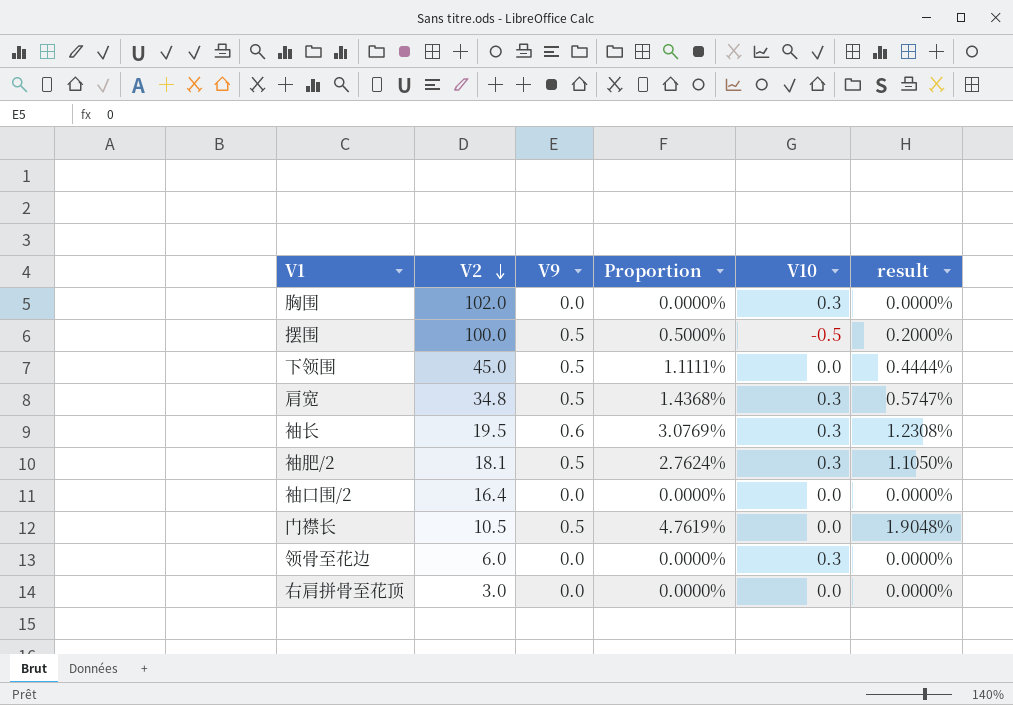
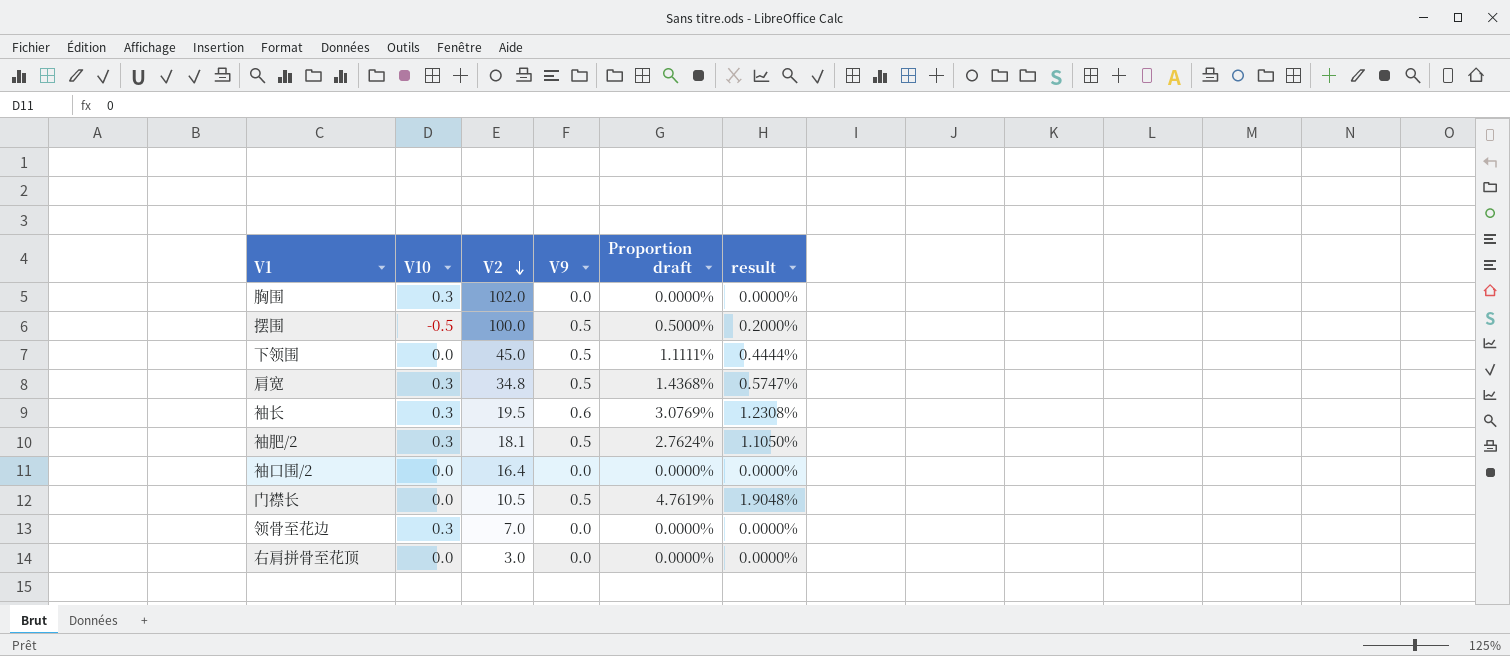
column V10 | position: 5 -> 2
column name: Proportion -> Proportion draft
领骨至花边 | V2: 6.0 -> 7.0

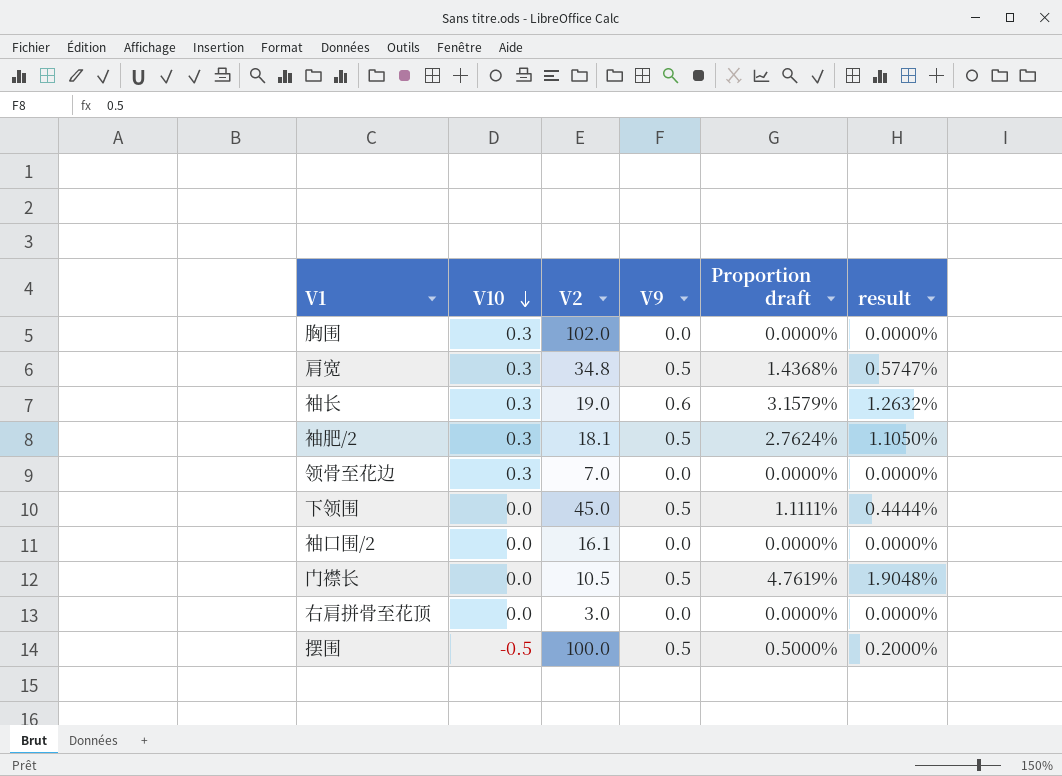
row order: V2 descending -> V10 descending
袖长 | V2: 19.5 -> 19.0
袖长 | Proportion draft: 3.0769% -> 3.1579%
袖长 | result: 1.2308% -> 1.2632%
袖口围/2 | V2: 16.4 -> 16.1

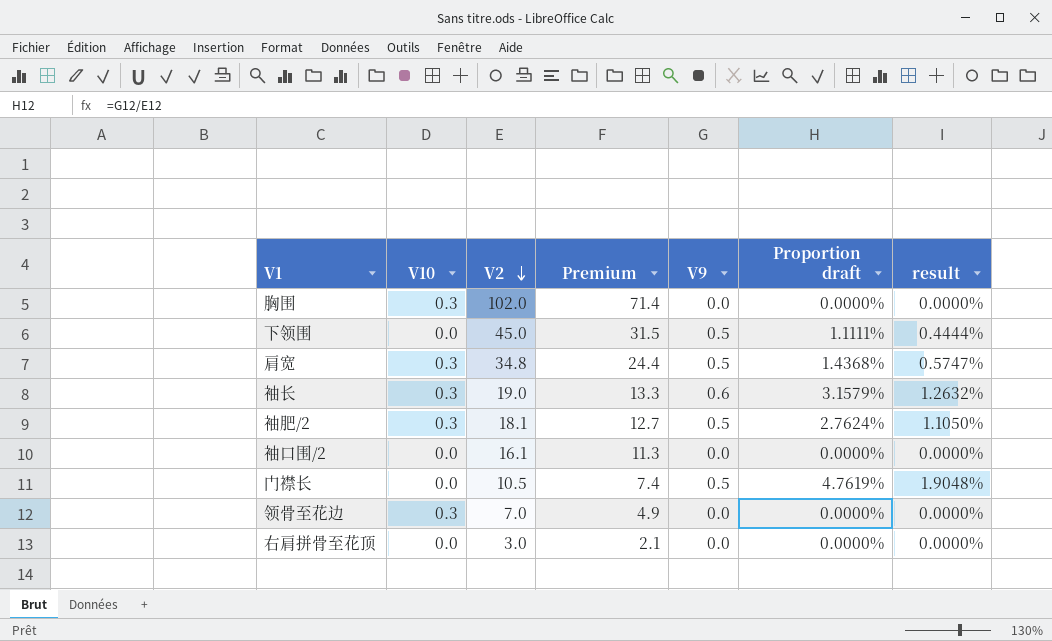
row order: V10 descending -> V2 descending
column Premium | formula: none -> [V2] * 0.7
row 摆围: -0.5 | 100.0 | 0.5 | 0.5000% | 0.2000% -> none

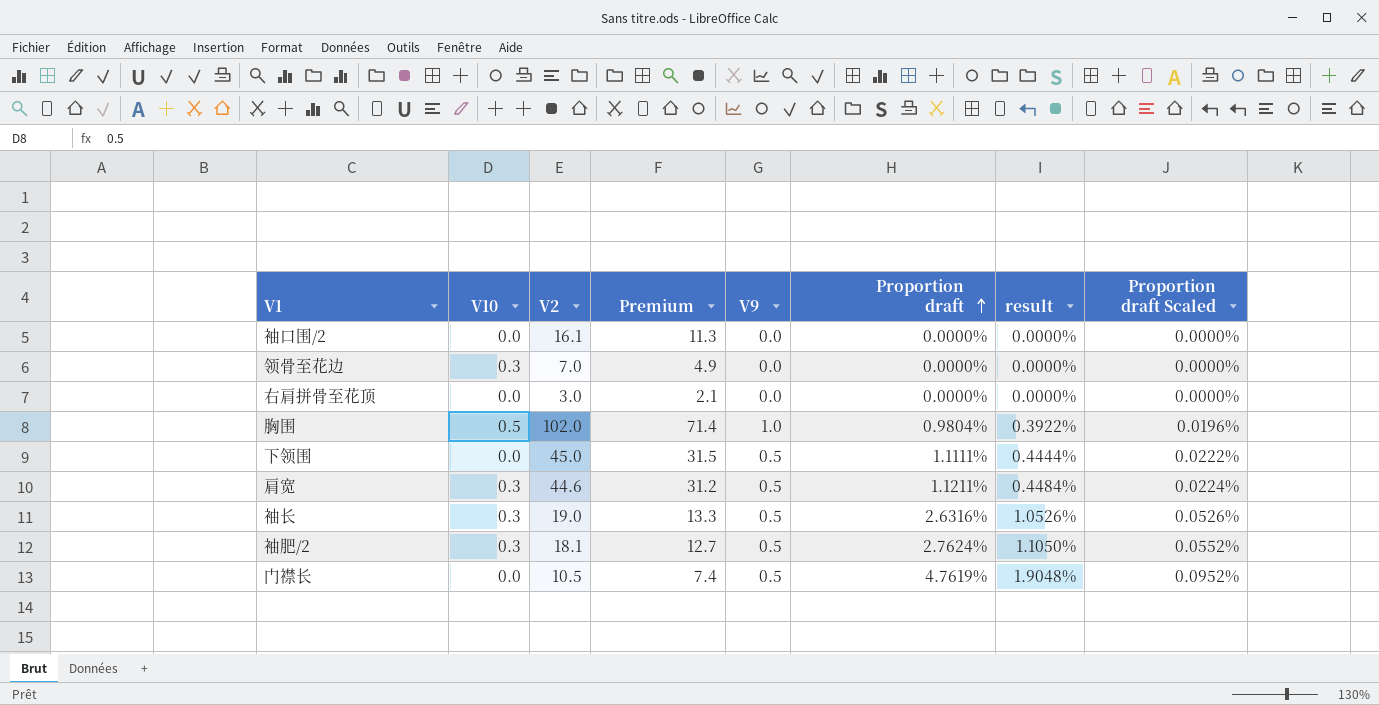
row order: V2 descending -> Proportion draft ascending
column Proportion draft Scaled | formula: none -> [Proportion draft] * 0.02
胸围 | V10: 0.3 -> 0.5
胸围 | V9: 0.0 -> 1.0
胸围 | Proportion draft: 0.0000% -> 0.9804%
胸围 | result: 0.0000% -> 0.3922%
肩宽 | V2: 34.8 -> 44.6
肩宽 | Premium: 24.4 -> 31.2
肩宽 | Proportion draft: 1.4368% -> 1.1211%
肩宽 | result: 0.5747% -> 0.4484%
袖长 | V9: 0.6 -> 0.5
袖长 | Proportion draft: 3.1579% -> 2.6316%
袖长 | result: 1.2632% -> 1.0526%

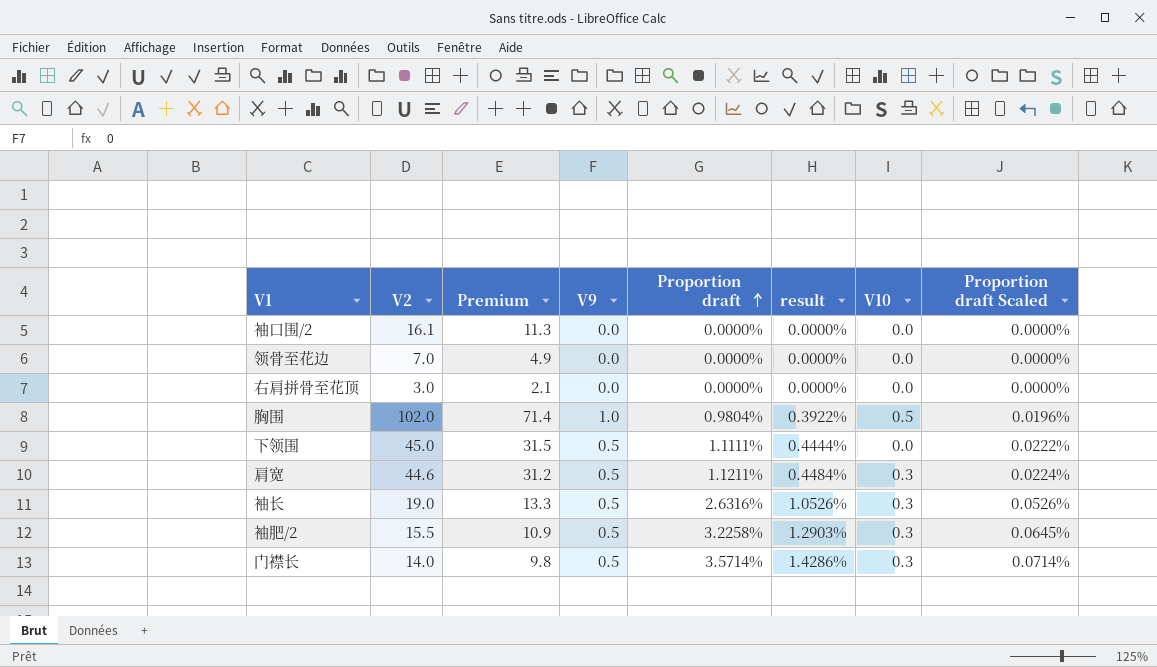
column V10 | position: 2 -> 7
领骨至花边 | V10: 0.3 -> 0.0
袖肥/2 | V2: 18.1 -> 15.5
袖肥/2 | Premium: 12.7 -> 10.9
袖肥/2 | Proportion draft: 2.7624% -> 3.2258%
袖肥/2 | result: 1.1050% -> 1.2903%
袖肥/2 | Proportion draft Scaled: 0.0552% -> 0.0645%
门襟长 | V2: 10.5 -> 14.0
门襟长 | Premium: 7.4 -> 9.8
门襟长 | Proportion draft: 4.7619% -> 3.5714%
门襟长 | result: 1.9048% -> 1.4286%
门襟长 | V10: 0.0 -> 0.3
门襟长 | Proportion draft Scaled: 0.0952% -> 0.0714%

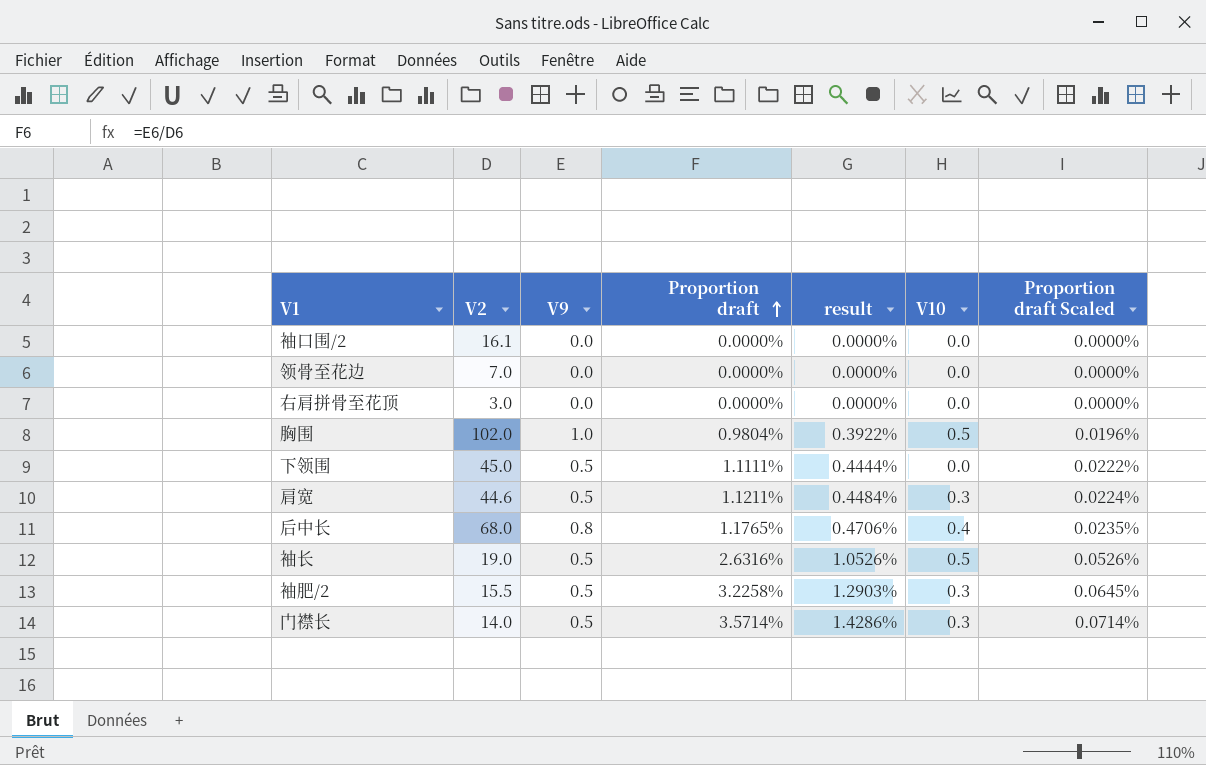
column Premium | formula: [V2] * 0.7 -> none
row 后中长: none -> 68.0 | 0.8 | 1.1765% | 0.4706% | 0.4 | 0.0235%
袖长 | V10: 0.3 -> 0.5

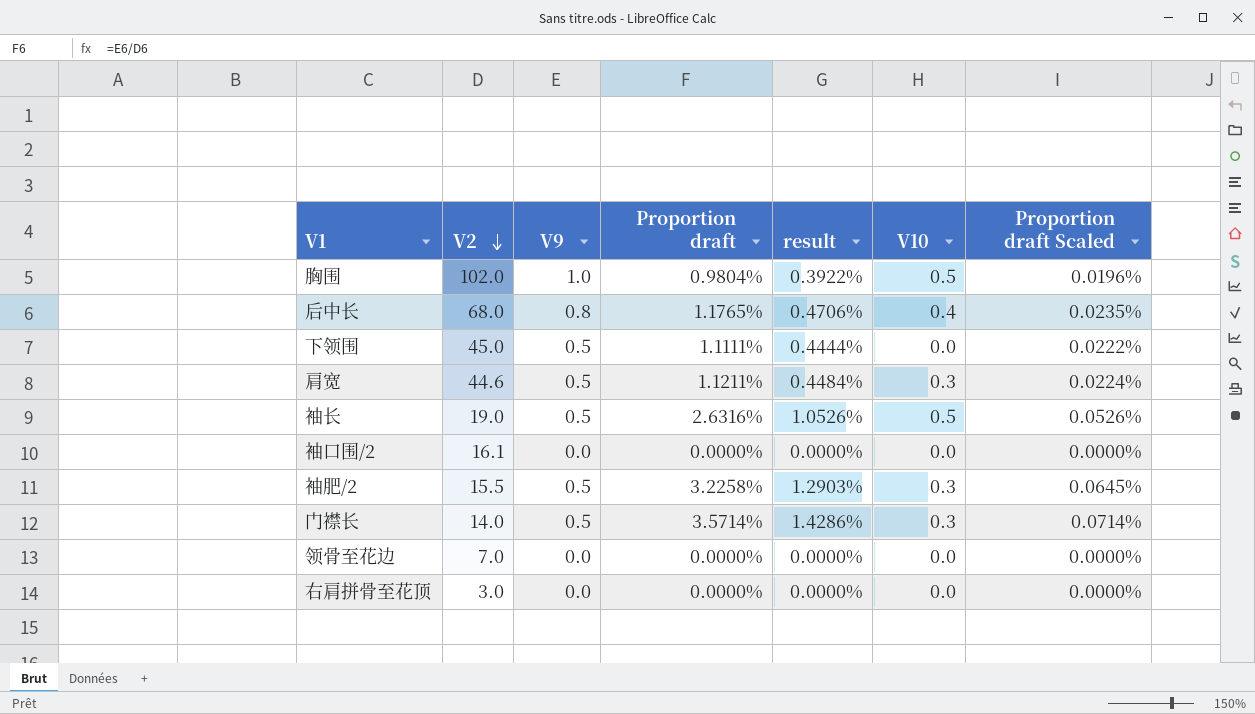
row order: Proportion draft ascending -> V2 descending

